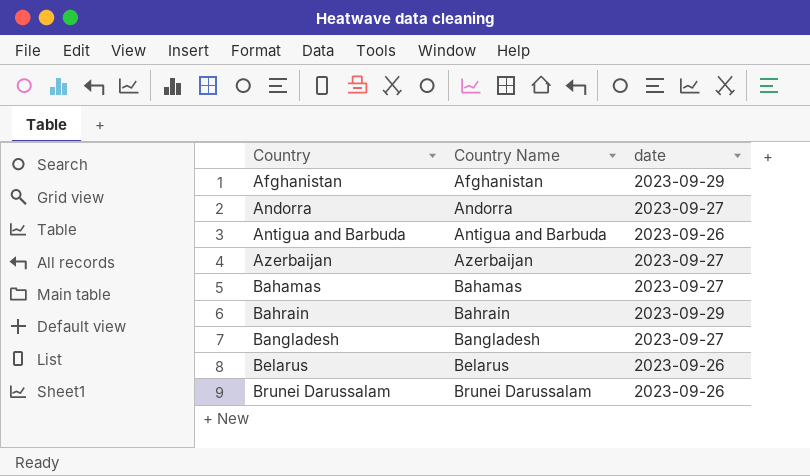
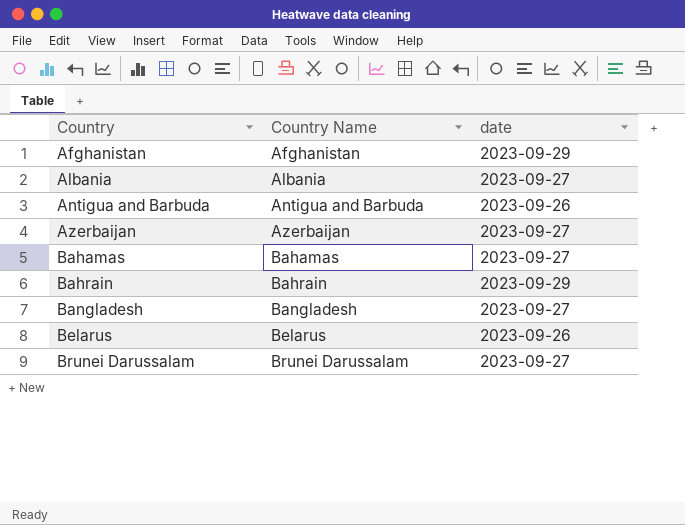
row Andorra: Andorra | 2023-09-27 -> none
row Albania: none -> Albania | 2023-09-27
Brunei Darussalam | date: 2023-09-26 -> 2023-09-27

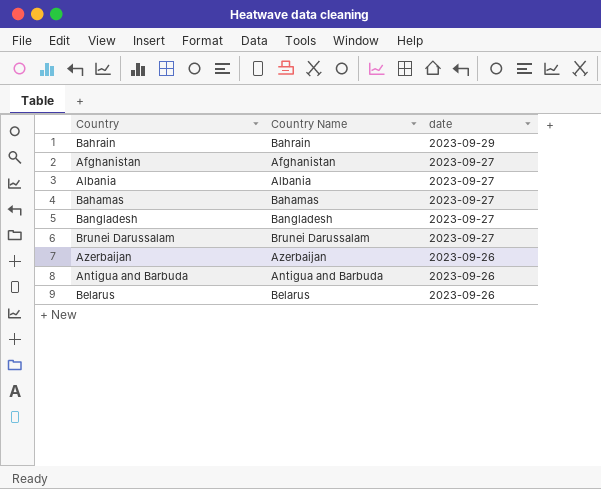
row order: Country ascending -> date descending
Afghanistan | date: 2023-09-29 -> 2023-09-27
Azerbaijan | date: 2023-09-27 -> 2023-09-26

